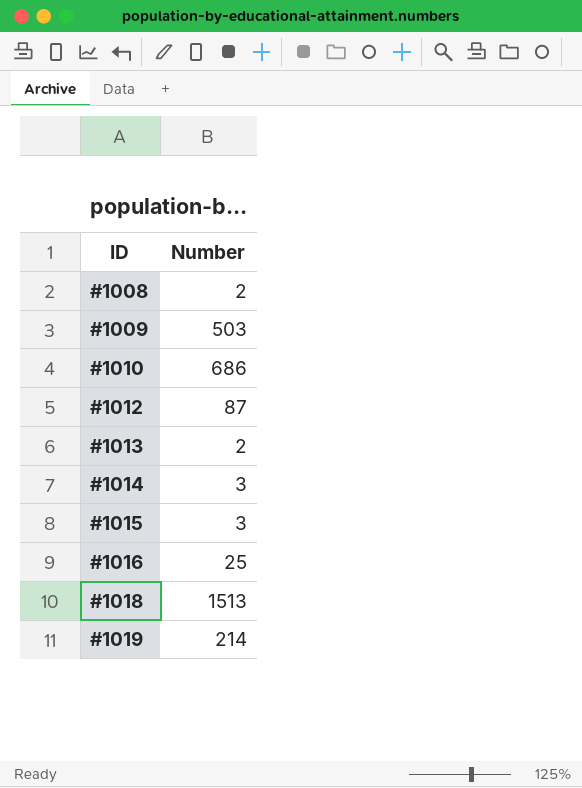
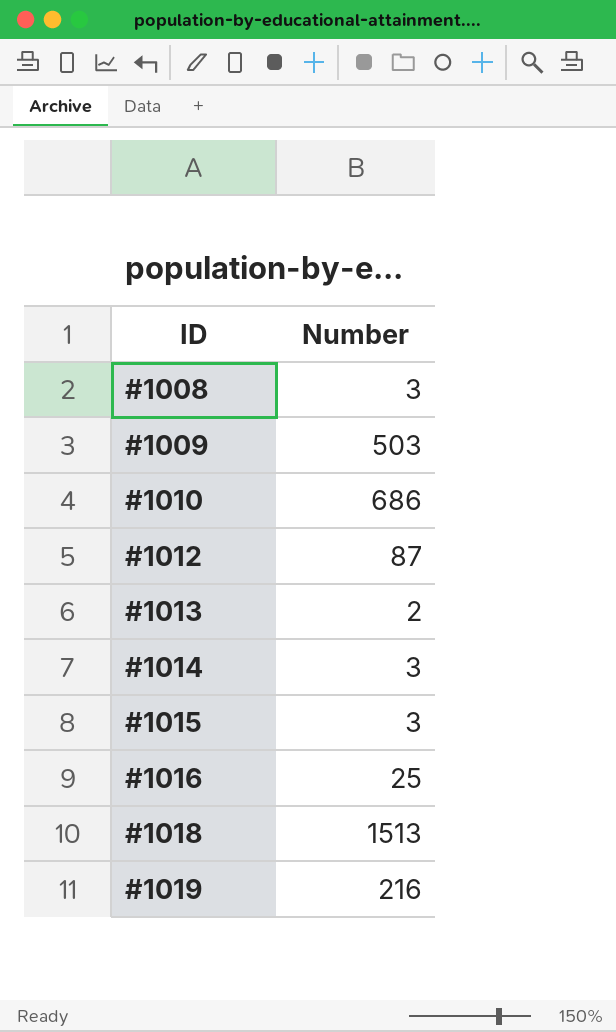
#1008 | Number: 2 -> 3
#1019 | Number: 214 -> 216

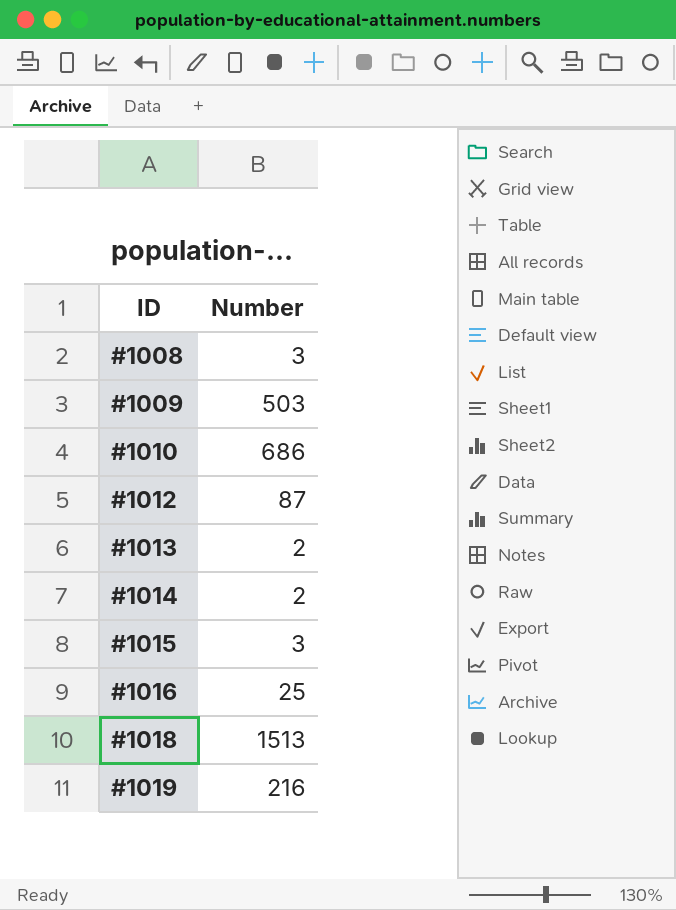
#1014 | Number: 3 -> 2

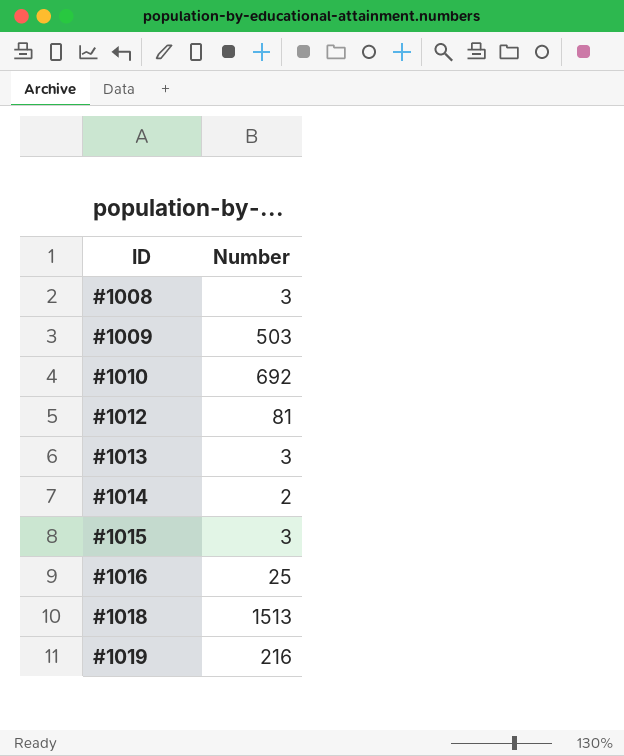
#1010 | Number: 686 -> 692
#1012 | Number: 87 -> 81
#1013 | Number: 2 -> 3

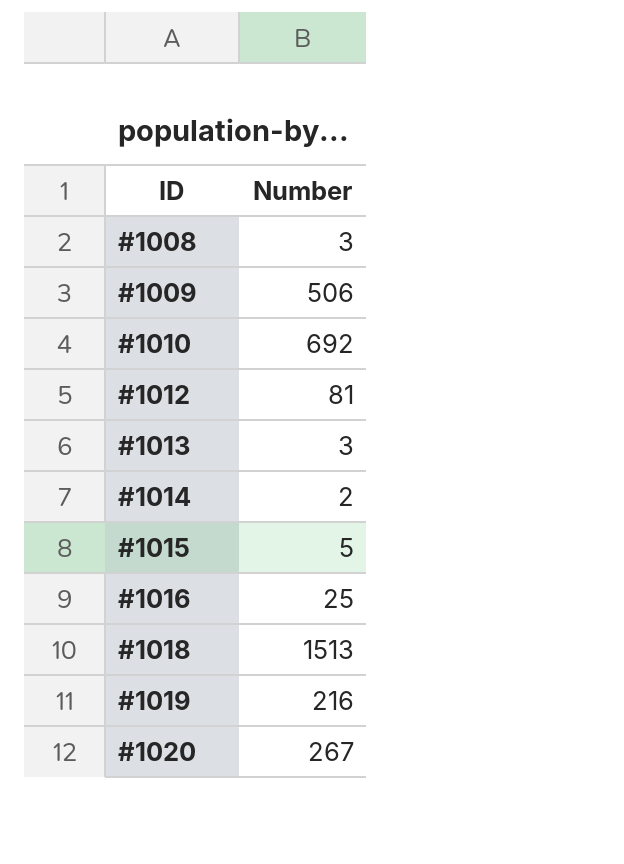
#1009 | Number: 503 -> 506
#1015 | Number: 3 -> 5
row #1020: none -> 267

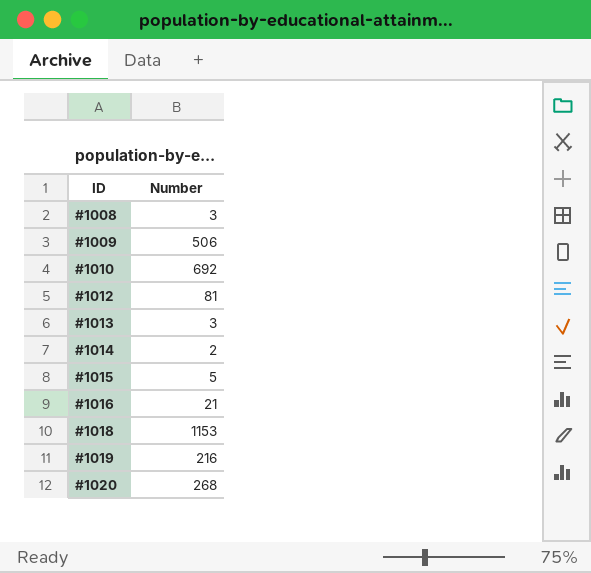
#1016 | Number: 25 -> 21
#1018 | Number: 1513 -> 1153
#1020 | Number: 267 -> 268

